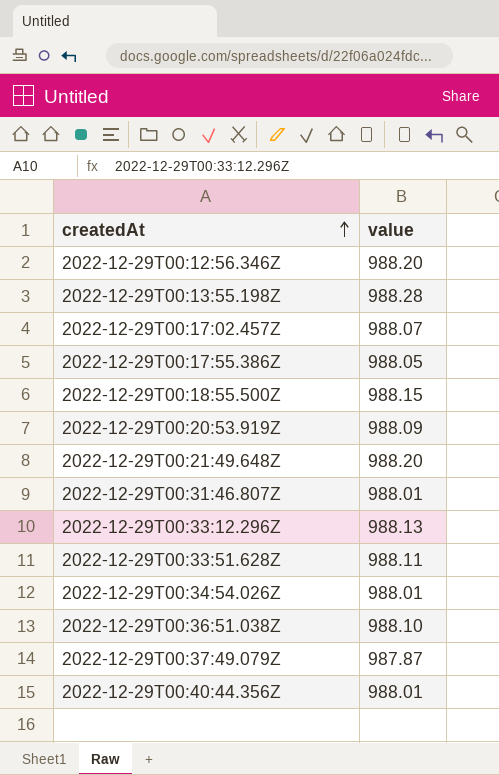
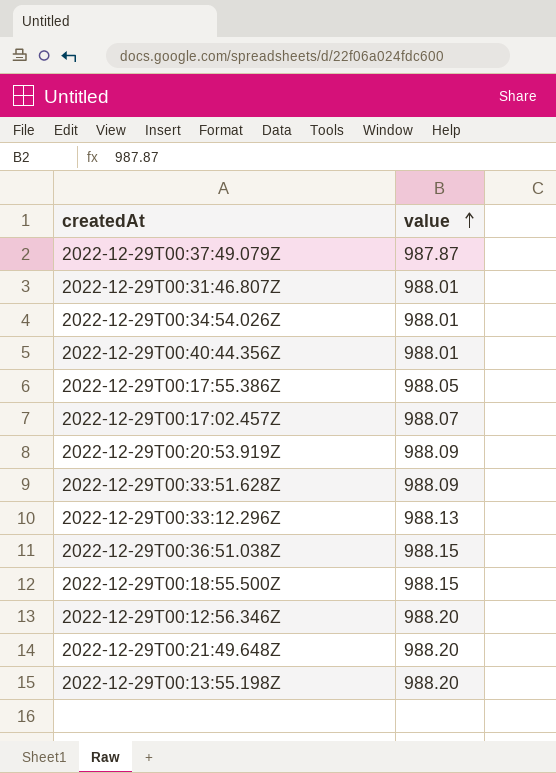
row order: createdAt ascending -> value ascending
2022-12-29T00:33:51.628Z | value: 988.11 -> 988.09
2022-12-29T00:36:51.038Z | value: 988.10 -> 988.15
2022-12-29T00:13:55.198Z | value: 988.28 -> 988.20

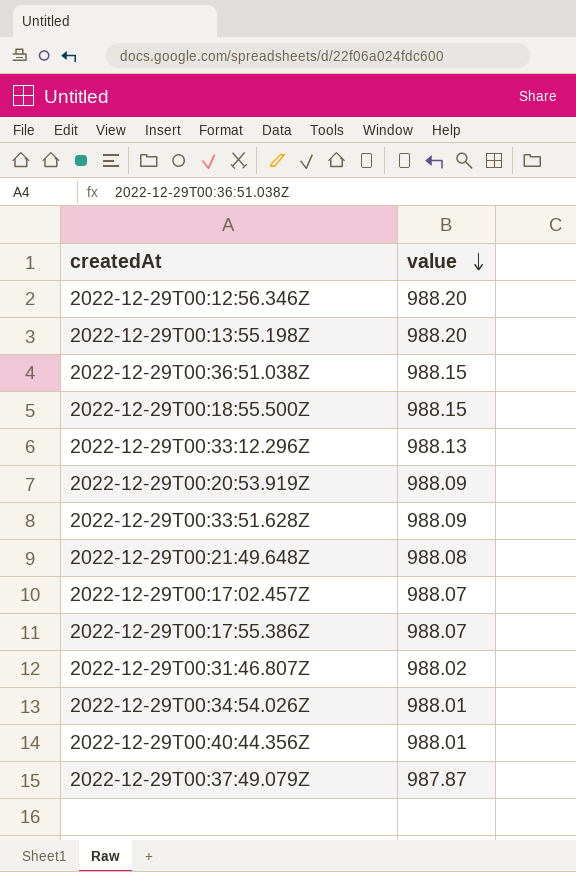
row order: value ascending -> value descending
2022-12-29T00:21:49.648Z | value: 988.20 -> 988.08
2022-12-29T00:17:55.386Z | value: 988.05 -> 988.07
2022-12-29T00:31:46.807Z | value: 988.01 -> 988.02

